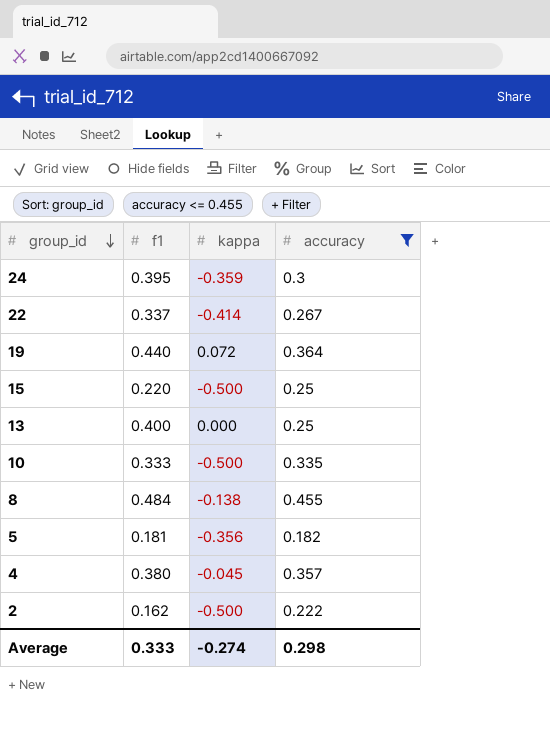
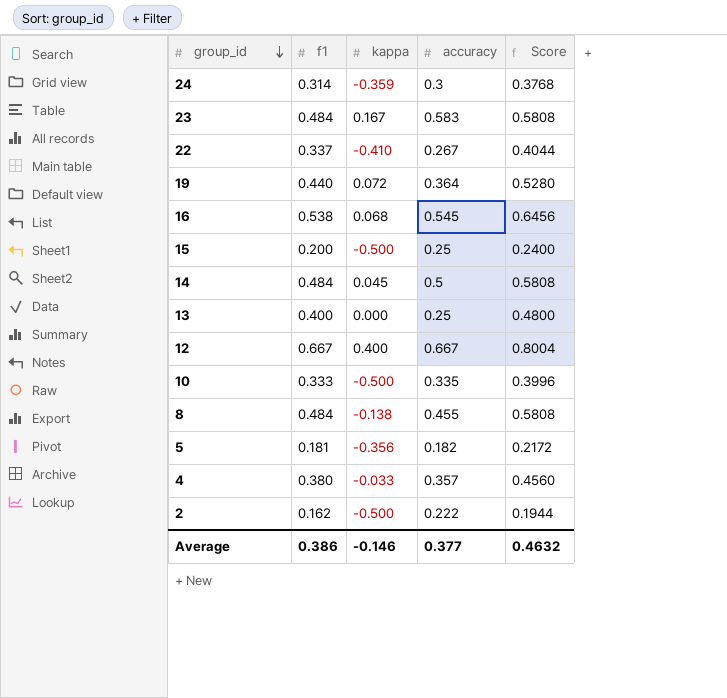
filter: accuracy <= 0.455 -> none
column Score | formula: none -> [f1] * 1.2
24 | f1: 0.395 -> 0.314
22 | kappa: -0.414 -> -0.410
15 | f1: 0.220 -> 0.200
4 | kappa: -0.045 -> -0.033
Average | f1: 0.333 -> 0.386
Average | kappa: -0.274 -> -0.146
Average | accuracy: 0.298 -> 0.377

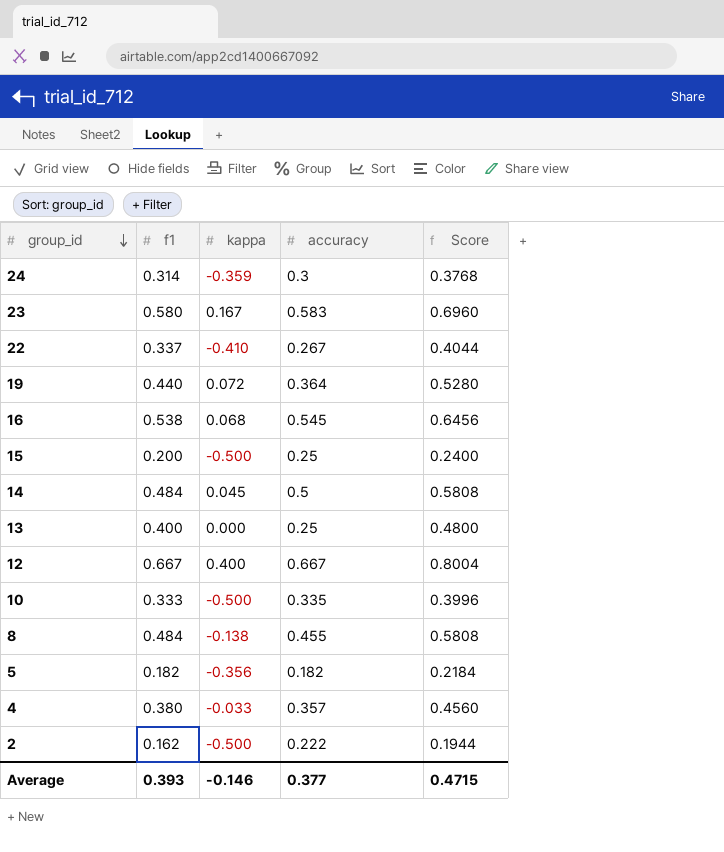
23 | f1: 0.484 -> 0.580
23 | Score: 0.5808 -> 0.6960
5 | f1: 0.181 -> 0.182
5 | Score: 0.2172 -> 0.2184
Average | f1: 0.386 -> 0.393
Average | Score: 0.4632 -> 0.4715

